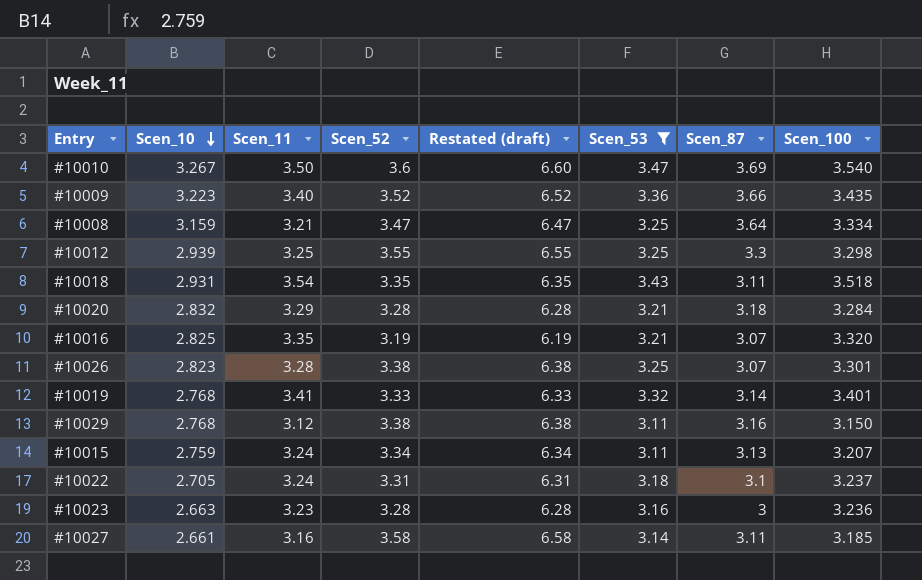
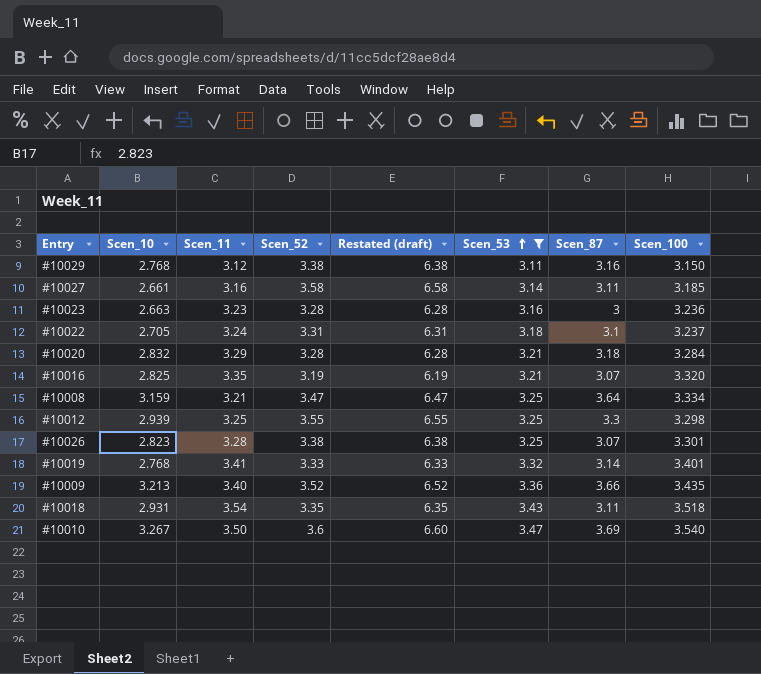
row order: Scen_10 descending -> Scen_53 ascending
row #10015: 2.759 | 3.24 | 3.34 | 6.34 | 3.11 | 3.13 | 3.207 -> none
#10009 | Scen_10: 3.223 -> 3.213

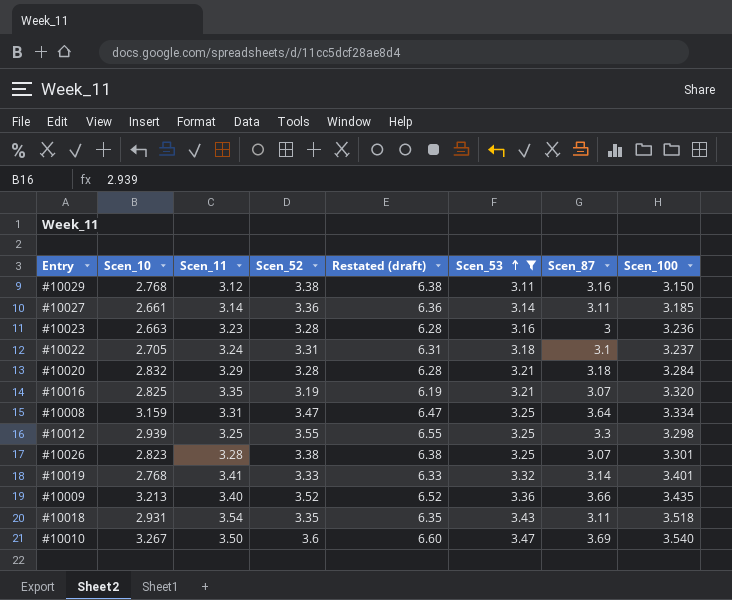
#10027 | Scen_11: 3.16 -> 3.14
#10027 | Scen_52: 3.58 -> 3.36
#10027 | Restated (draft): 6.58 -> 6.36
#10008 | Scen_11: 3.21 -> 3.31

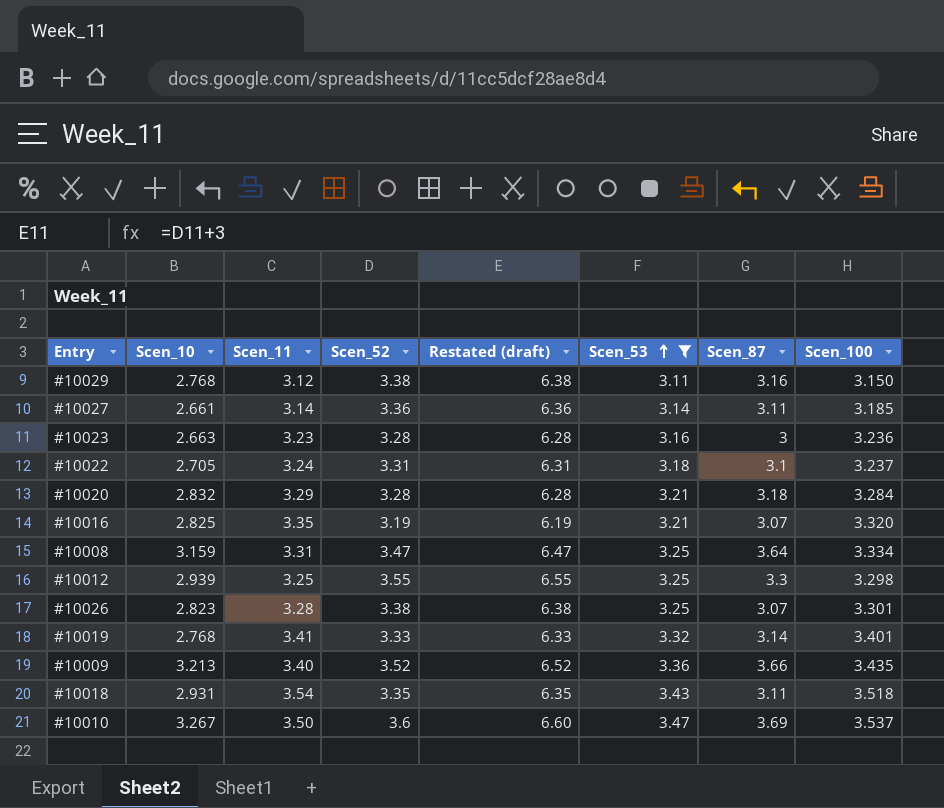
#10010 | Scen_100: 3.540 -> 3.537

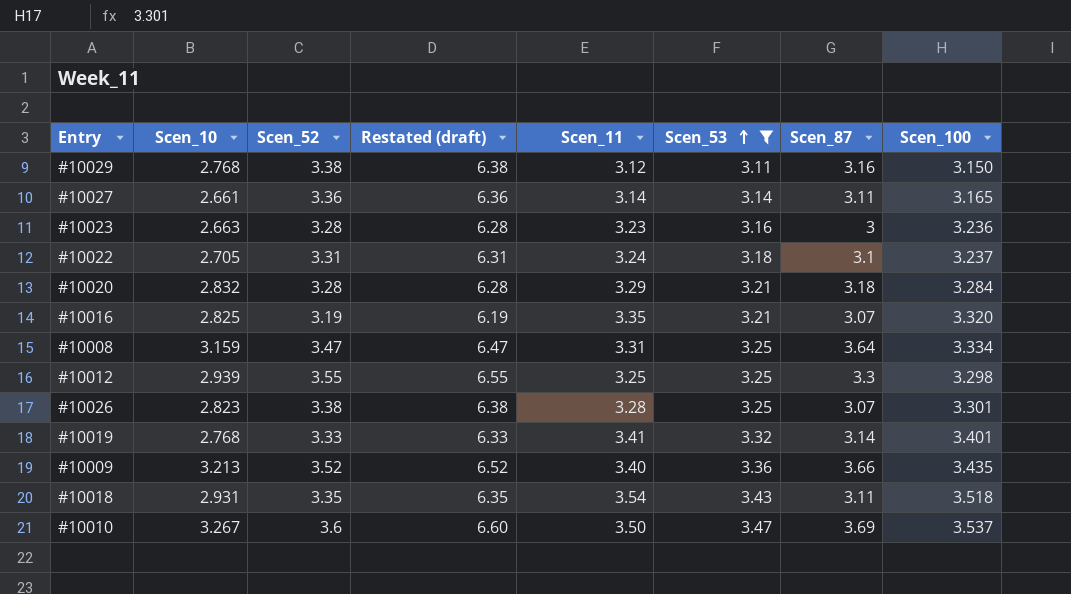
column Scen_11 | position: 3 -> 5
#10027 | Scen_100: 3.185 -> 3.165

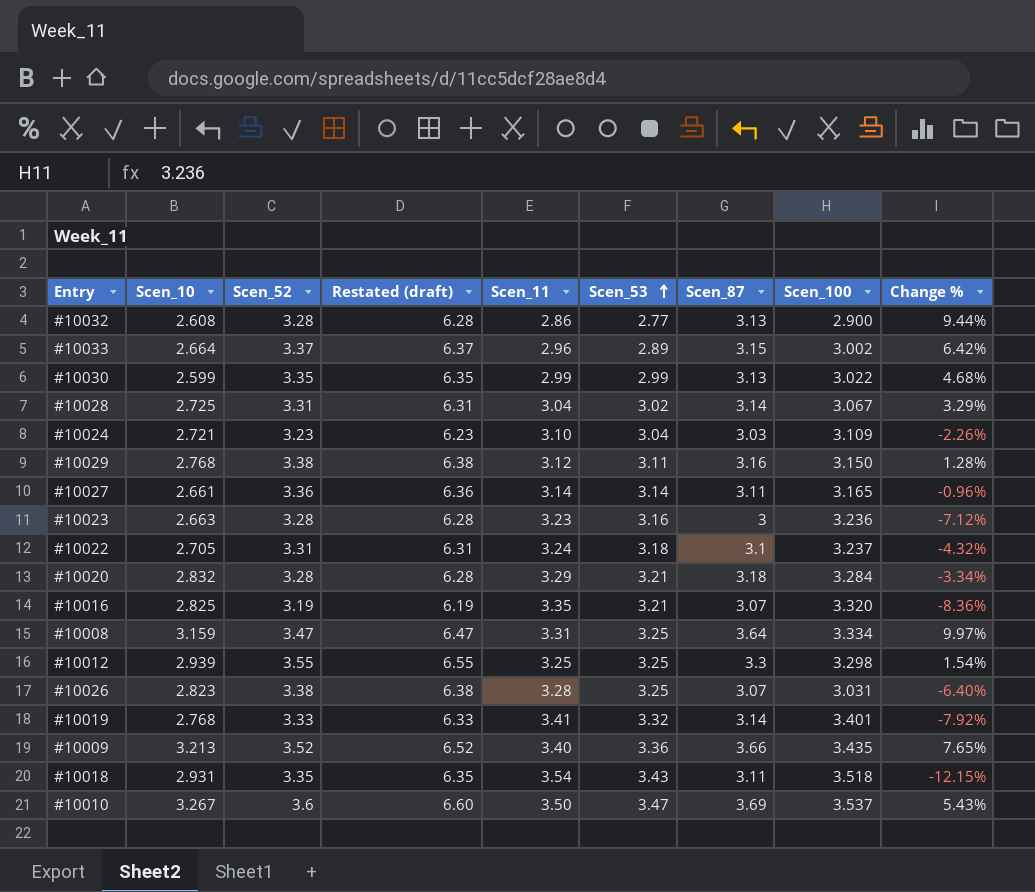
filter: Scen_53 >= 3.11 -> none
column Change % | formula: none -> ([Scen_87] - [Scen_11]) / [Scen_11]
#10026 | Scen_100: 3.301 -> 3.031

